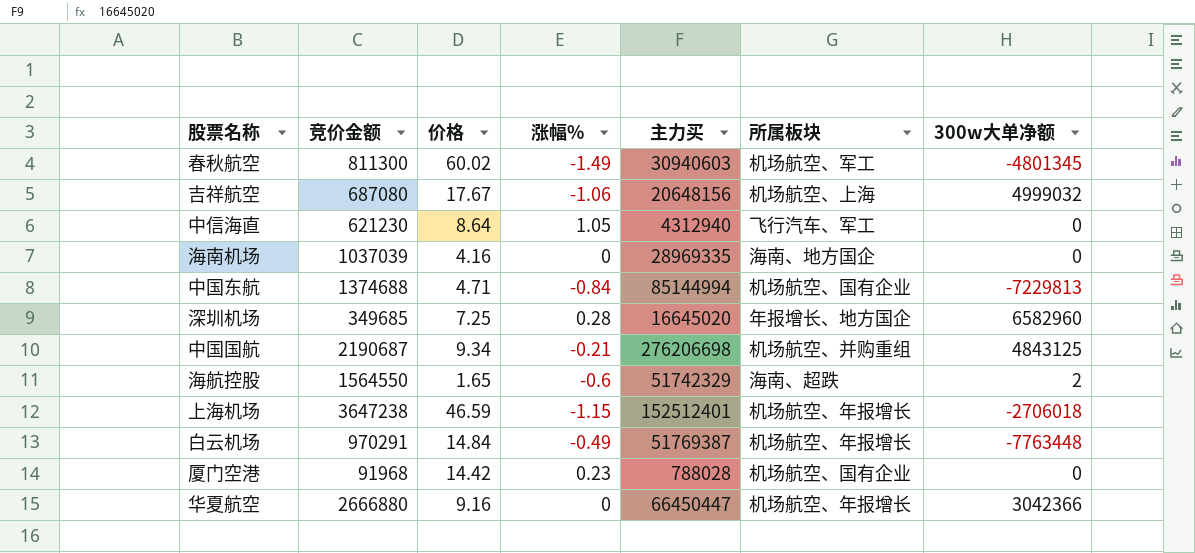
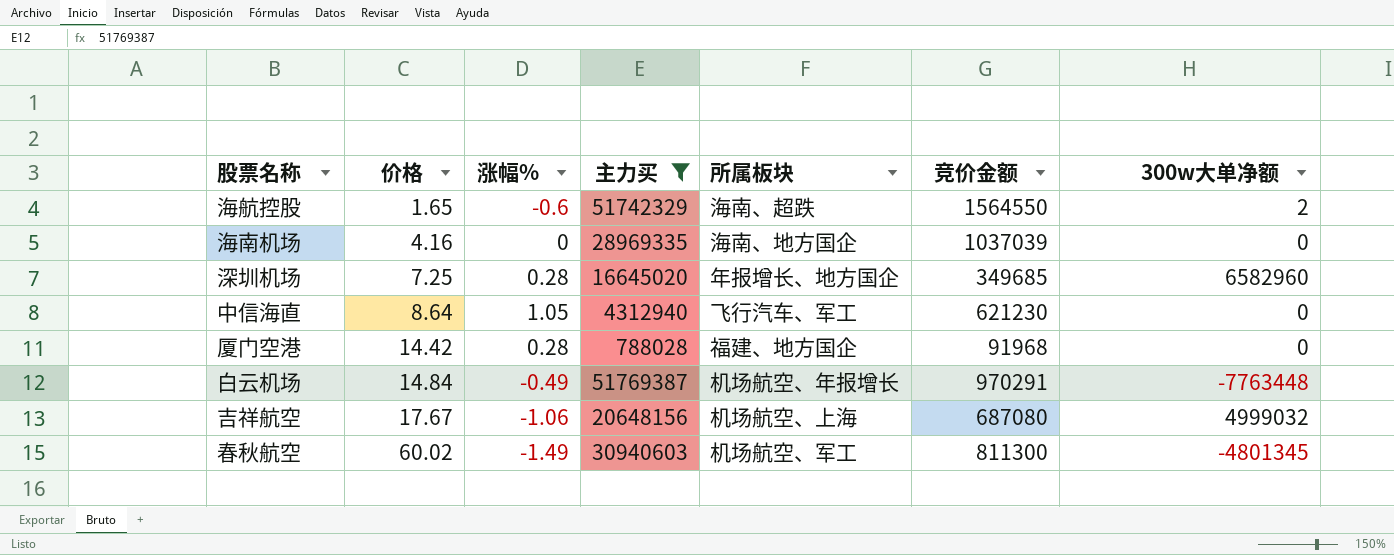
filter: none -> 主力买 <= 51769387
row order: none -> 价格 ascending
column 竞价金额 | position: 2 -> 6
厦门空港 | 涨幅%: 0.23 -> 0.28
厦门空港 | 所属板块: 机场航空、国有企业 -> 福建、地方国企

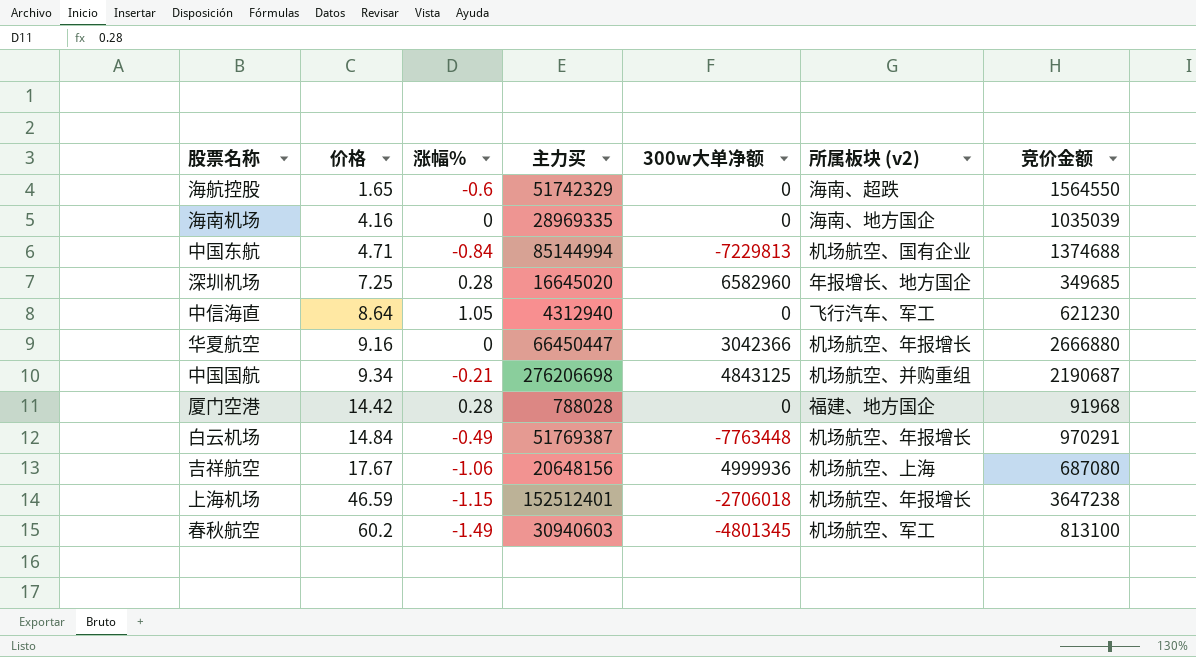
filter: 主力买 <= 51769387 -> none
column 300w大单净额 | position: 7 -> 5
column name: 所属板块 -> 所属板块 (v2)
海航控股 | 300w大单净额: 2 -> 0
海南机场 | 竞价金额: 1037039 -> 1035039
吉祥航空 | 300w大单净额: 4999032 -> 4999936
春秋航空 | 价格: 60.02 -> 60.2
春秋航空 | 竞价金额: 811300 -> 813100

